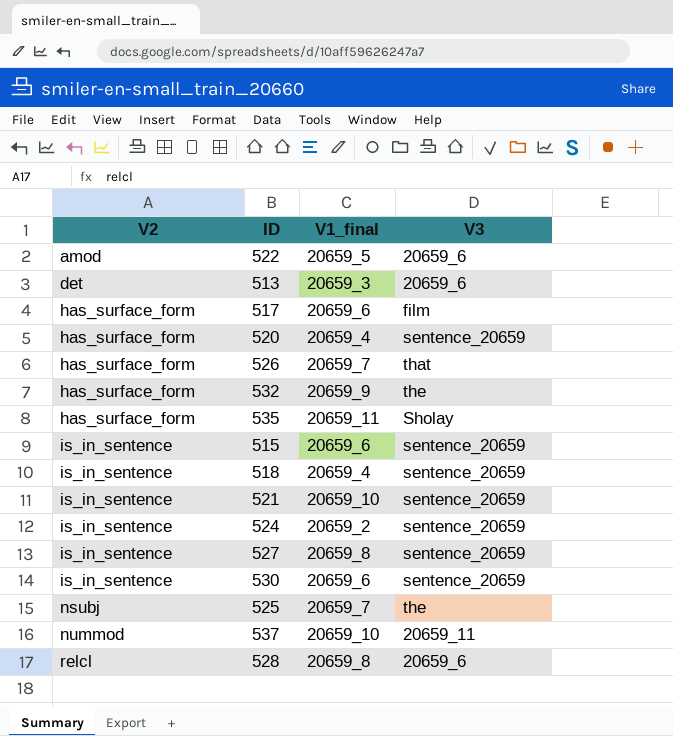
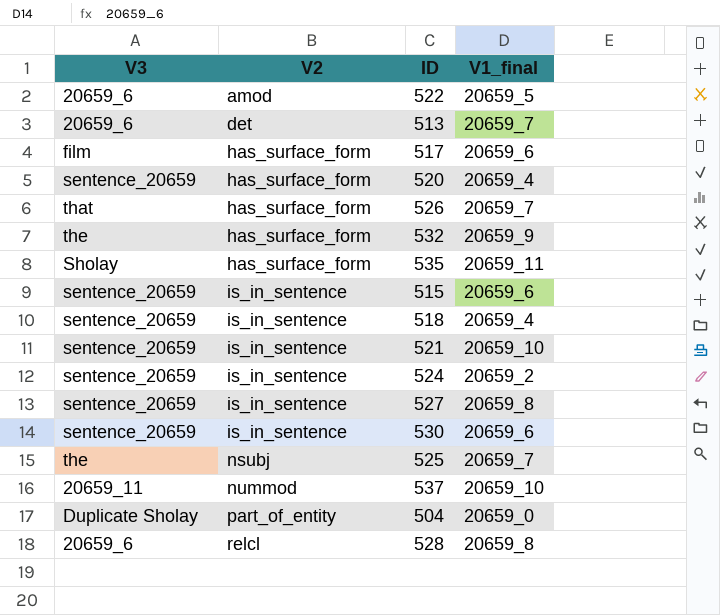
column V3 | position: 4 -> 1
513 | V1_final: 20659_3 -> 20659_7
row 504: none -> Duplicate Sholay | part_of_entity | 20659_0

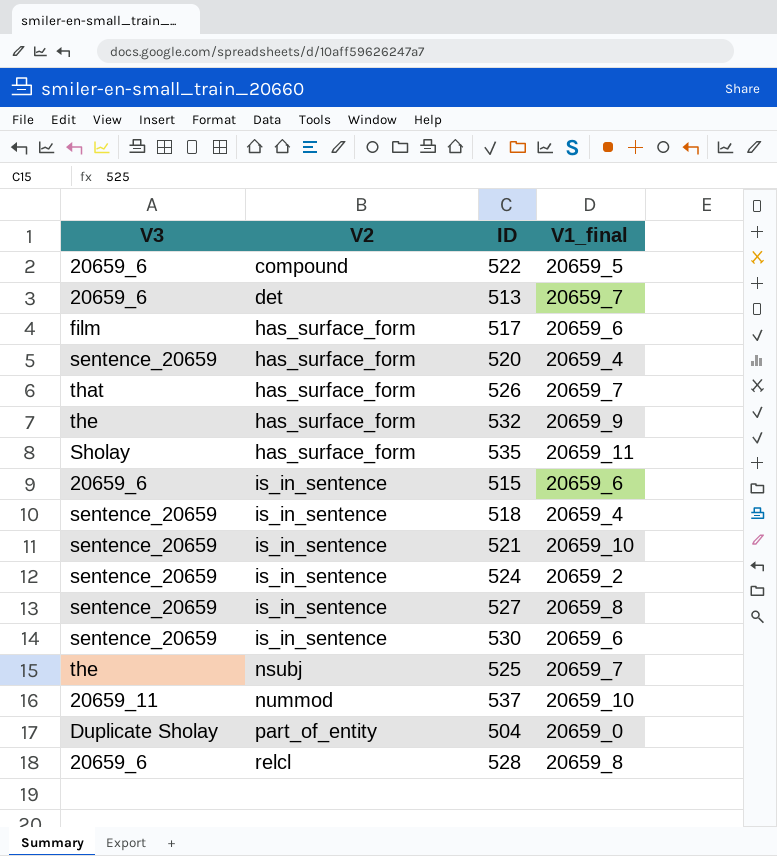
522 | V2: amod -> compound
515 | V3: sentence_20659 -> 20659_6

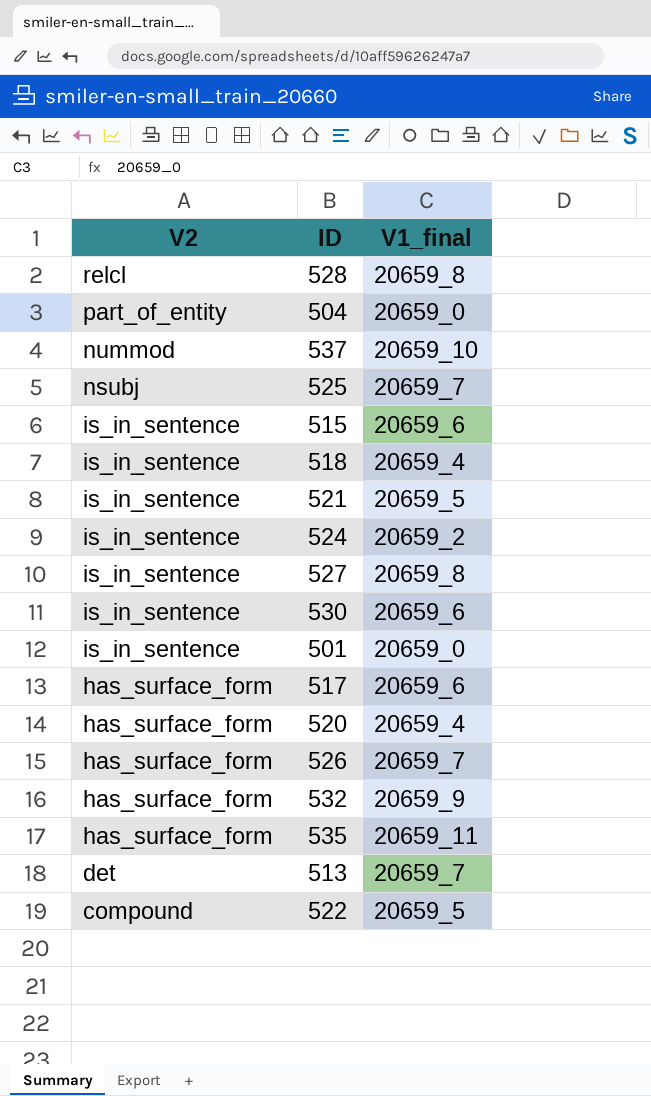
row order: V2 ascending -> V2 descending
column V3 | position: 1 -> none
521 | V1_final: 20659_10 -> 20659_5
row 501: none -> is_in_sentence | 20659_0

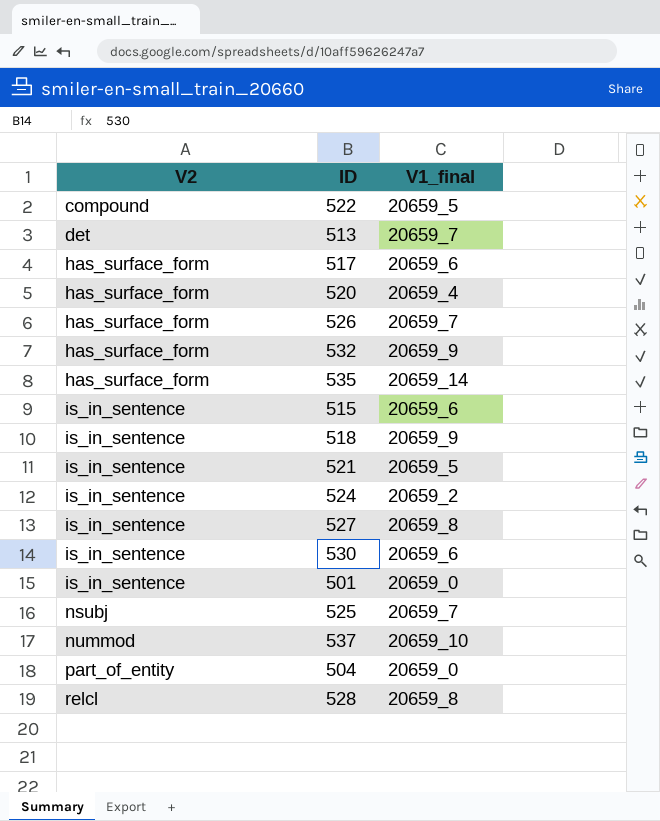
row order: V2 descending -> V2 ascending
535 | V1_final: 20659_11 -> 20659_14
518 | V1_final: 20659_4 -> 20659_9

